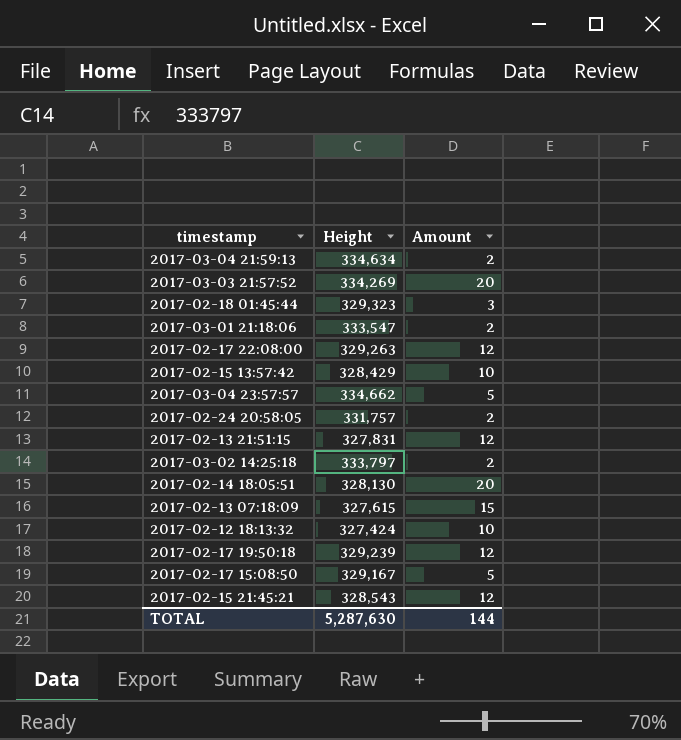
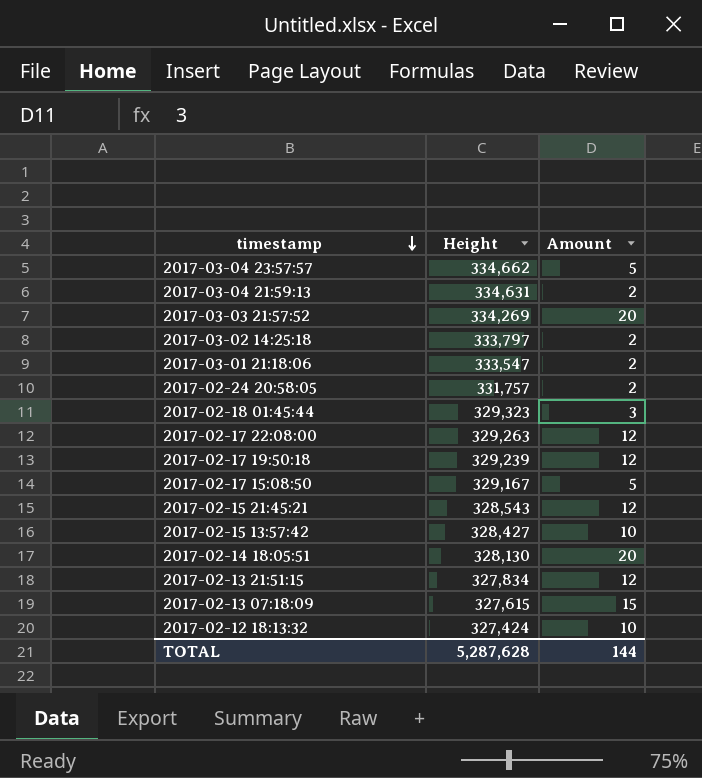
row order: none -> timestamp descending
2017-03-04 21:59:13 | Height: 334,634 -> 334,631
2017-02-15 13:57:42 | Height: 328,429 -> 328,427
2017-02-13 21:51:15 | Height: 327,831 -> 327,834
TOTAL | Height: 5,287,630 -> 5,287,628

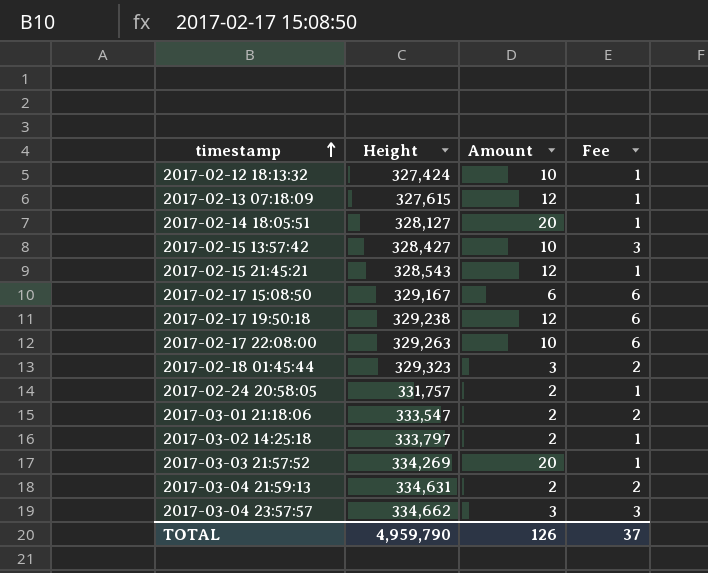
row order: timestamp descending -> timestamp ascending
column Fee | position: none -> 4
row 2017-02-13 21:51:15: 327,834 | 12 -> none
2017-02-13 07:18:09 | Amount: 15 -> 12
2017-02-14 18:05:51 | Height: 328,130 -> 328,127
2017-02-17 15:08:50 | Amount: 5 -> 6
2017-02-17 19:50:18 | Height: 329,239 -> 329,238
2017-02-17 22:08:00 | Amount: 12 -> 10
2017-03-04 23:57:57 | Amount: 5 -> 3
TOTAL | Height: 5,287,628 -> 4,959,790
TOTAL | Amount: 144 -> 126

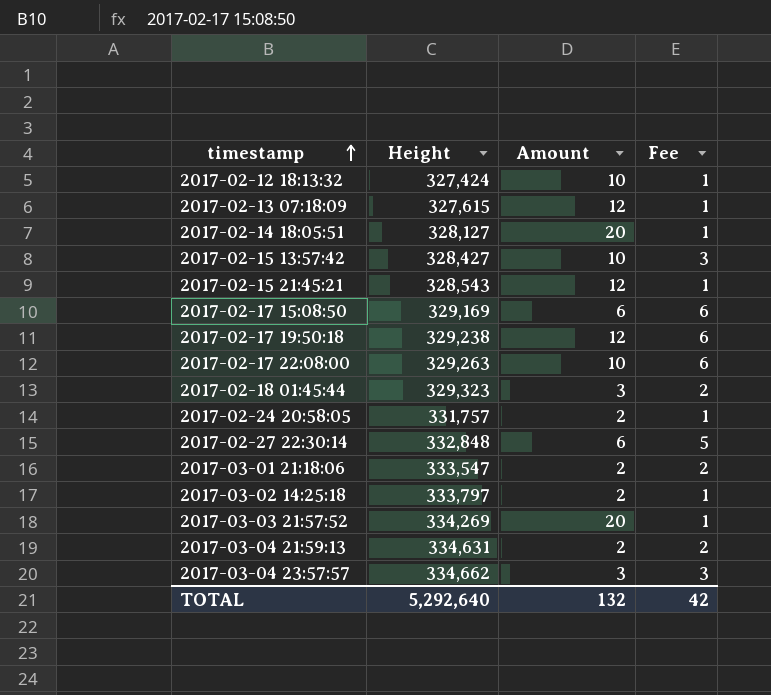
2017-02-17 15:08:50 | Height: 329,167 -> 329,169
row 2017-02-27 22:30:14: none -> 332,848 | 6 | 5
TOTAL | Height: 4,959,790 -> 5,292,640
TOTAL | Amount: 126 -> 132
TOTAL | Fee: 37 -> 42

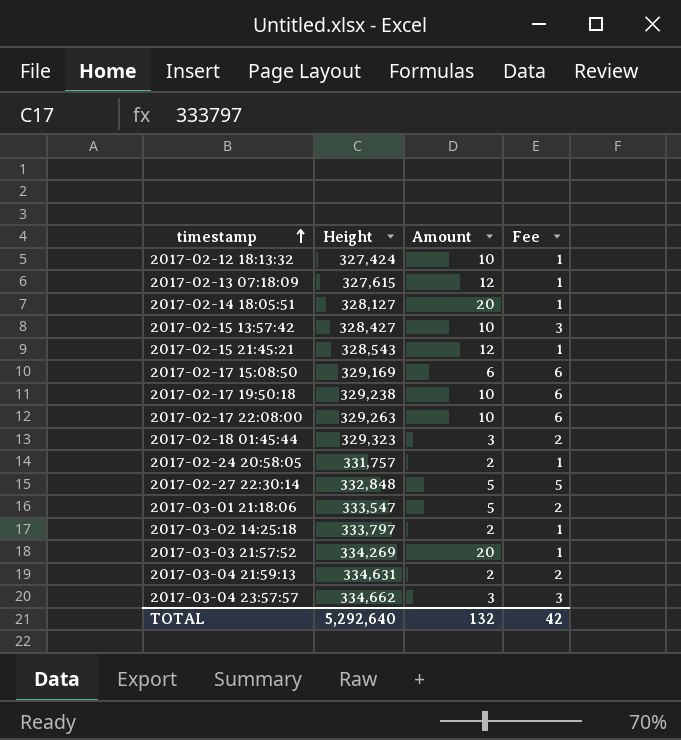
2017-02-17 19:50:18 | Amount: 12 -> 10
2017-02-27 22:30:14 | Amount: 6 -> 5
2017-03-01 21:18:06 | Amount: 2 -> 5

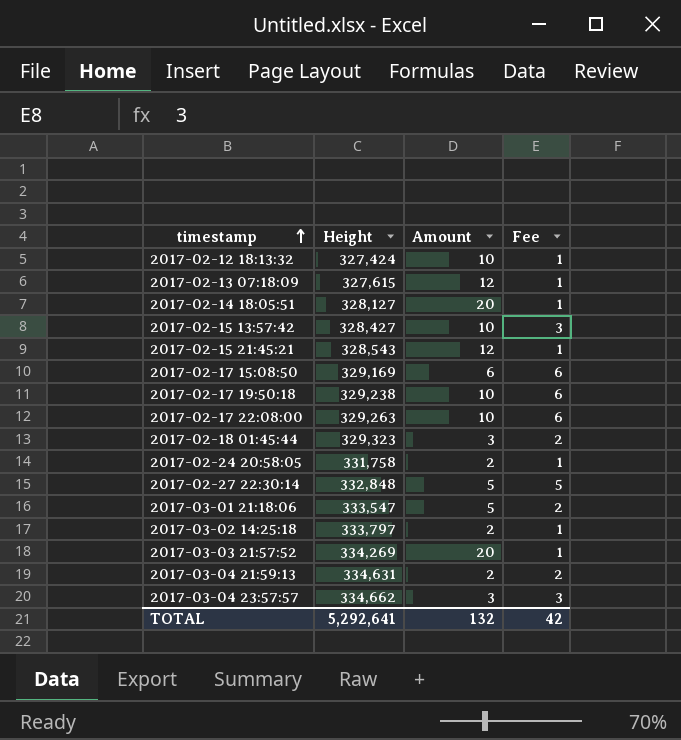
2017-02-24 20:58:05 | Height: 331,757 -> 331,758
TOTAL | Height: 5,292,640 -> 5,292,641

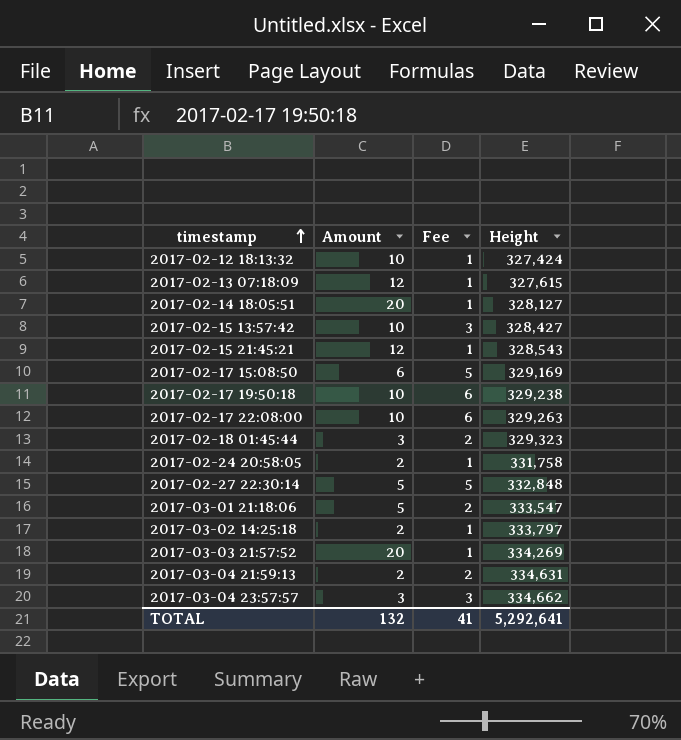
column Height | position: 2 -> 4
2017-02-17 15:08:50 | Fee: 6 -> 5
TOTAL | Fee: 42 -> 41

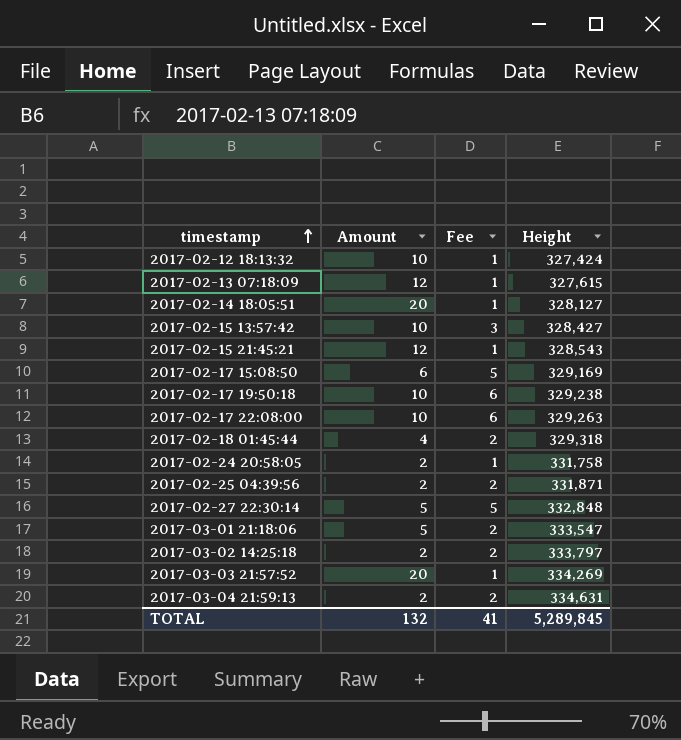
row 2017-03-04 23:57:57: 3 | 3 | 334,662 -> none
2017-02-18 01:45:44 | Amount: 3 -> 4
2017-02-18 01:45:44 | Height: 329,323 -> 329,318
row 2017-02-25 04:39:56: none -> 2 | 2 | 331,871
2017-03-02 14:25:18 | Fee: 1 -> 2
TOTAL | Height: 5,292,641 -> 5,289,845

